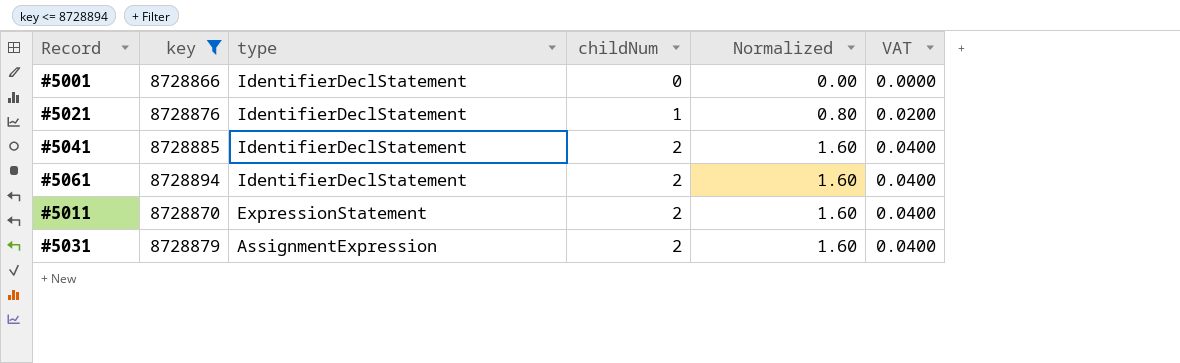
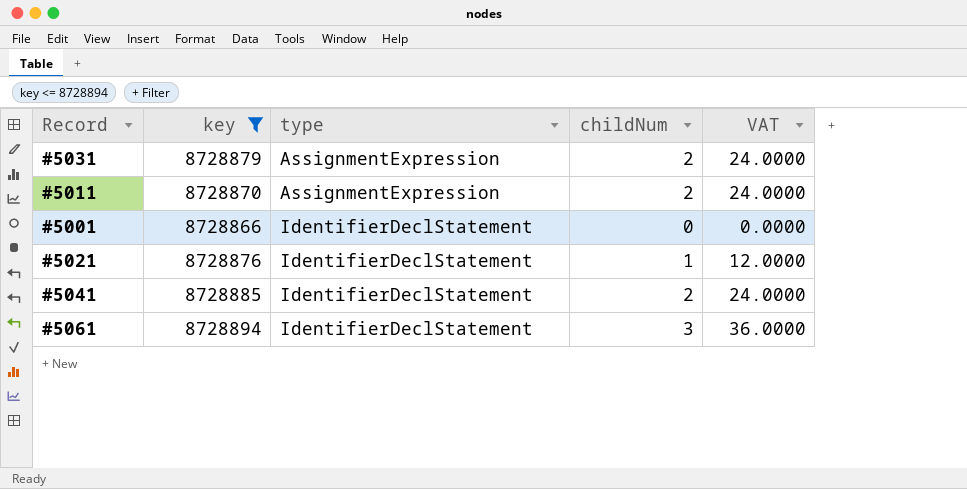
row order: type descending -> type ascending
column Normalized | formula: [childNum] * 0.8 -> none
column VAT | formula: [childNum] * 0.02 -> [childNum] * 12
#5011 | type: ExpressionStatement -> AssignmentExpression
#5061 | childNum: 2 -> 3

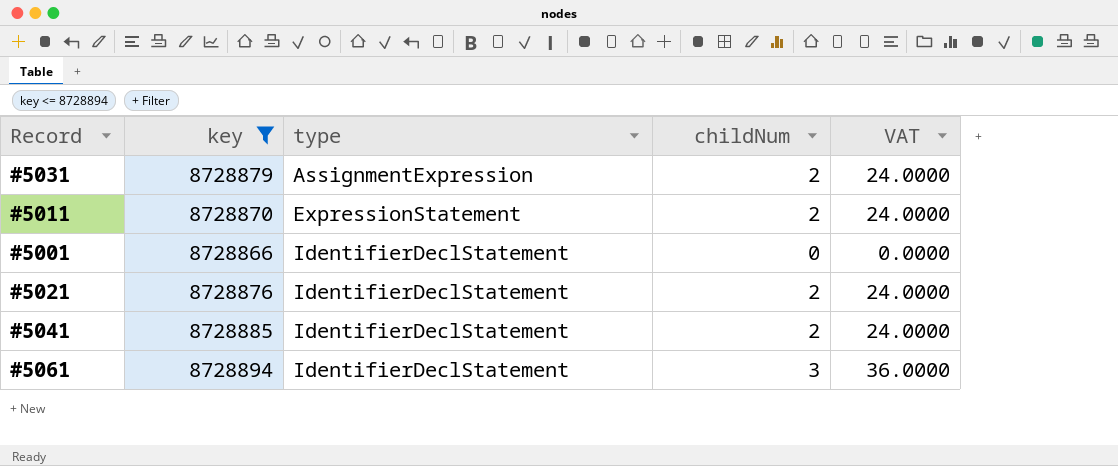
#5011 | type: AssignmentExpression -> ExpressionStatement
#5021 | childNum: 1 -> 2
#5021 | VAT: 12.0000 -> 24.0000

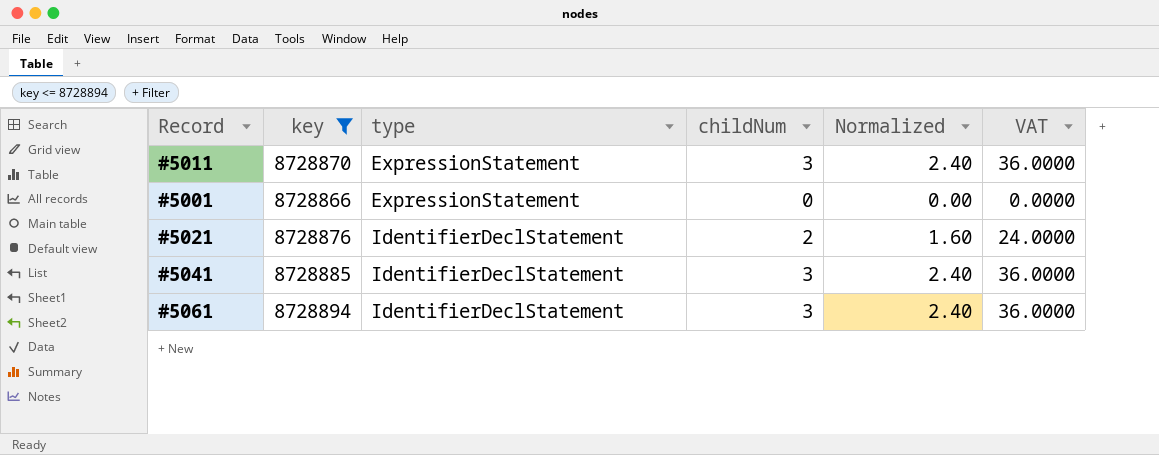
column Normalized | formula: none -> [childNum] * 0.8
row #5031: 8728879 | AssignmentExpression | 2 | 24.0000 -> none
#5011 | childNum: 2 -> 3
#5011 | VAT: 24.0000 -> 36.0000
#5001 | type: IdentifierDeclStatement -> ExpressionStatement
#5041 | childNum: 2 -> 3
#5041 | VAT: 24.0000 -> 36.0000

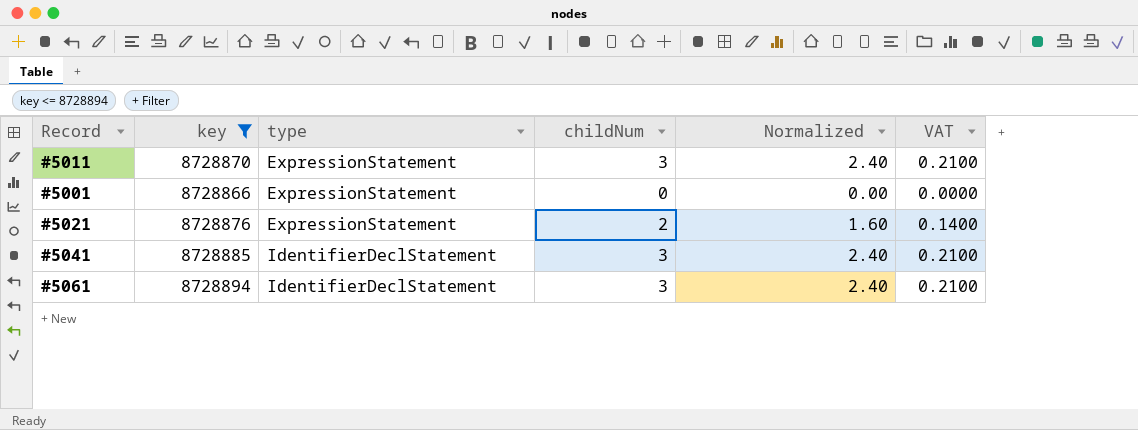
column VAT | formula: [childNum] * 12 -> [childNum] * 0.07
#5021 | type: IdentifierDeclStatement -> ExpressionStatement

